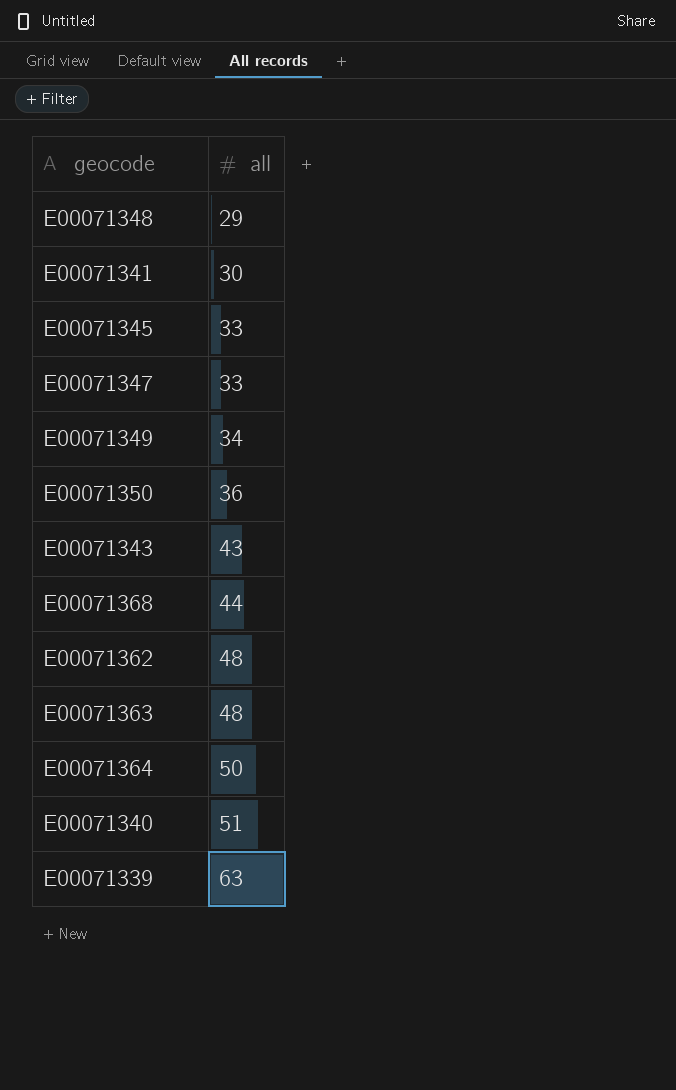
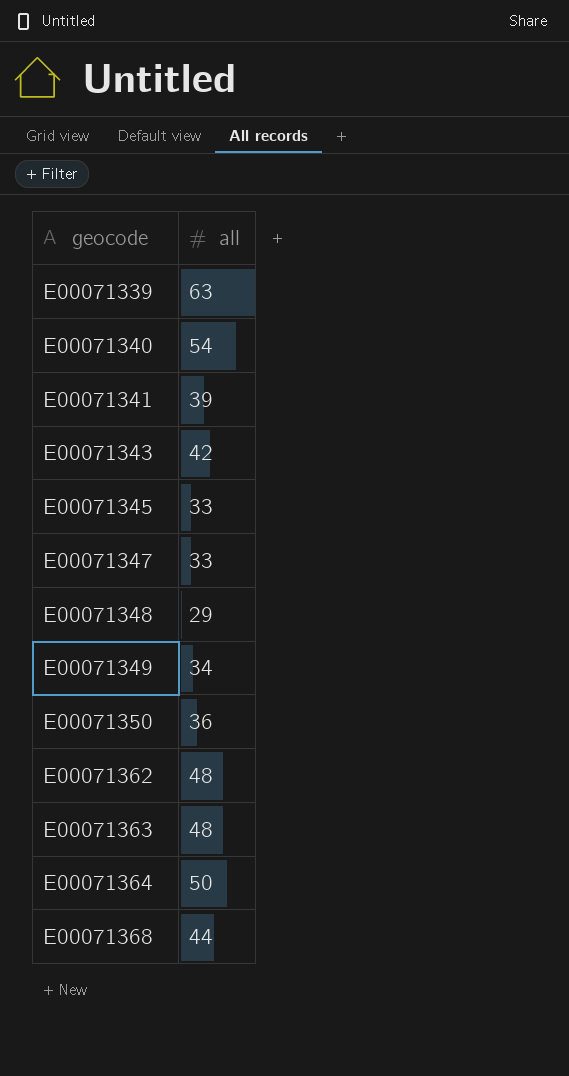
row order: all ascending -> geocode ascending
E00071340 | all: 51 -> 54
E00071341 | all: 30 -> 39
E00071343 | all: 43 -> 42

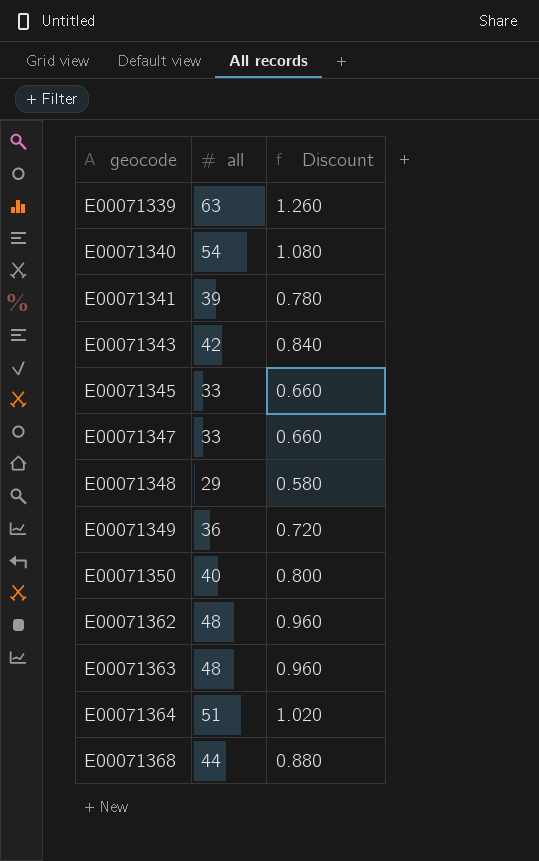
column Discount | formula: none -> [all] * 0.02
E00071349 | all: 34 -> 36
E00071350 | all: 36 -> 40
E00071364 | all: 50 -> 51

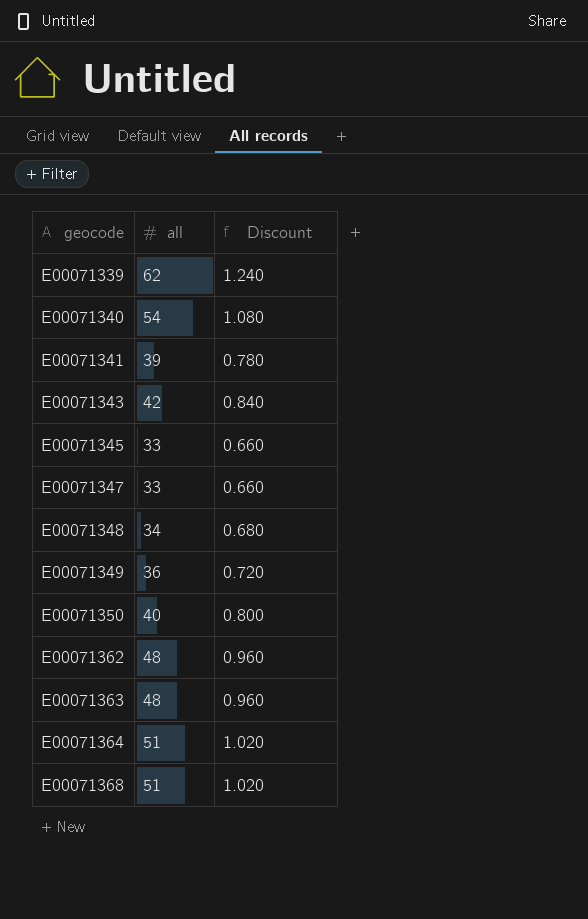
E00071339 | all: 63 -> 62
E00071339 | Discount: 1.260 -> 1.240
E00071348 | all: 29 -> 34
E00071348 | Discount: 0.580 -> 0.680
E00071368 | all: 44 -> 51
E00071368 | Discount: 0.880 -> 1.020

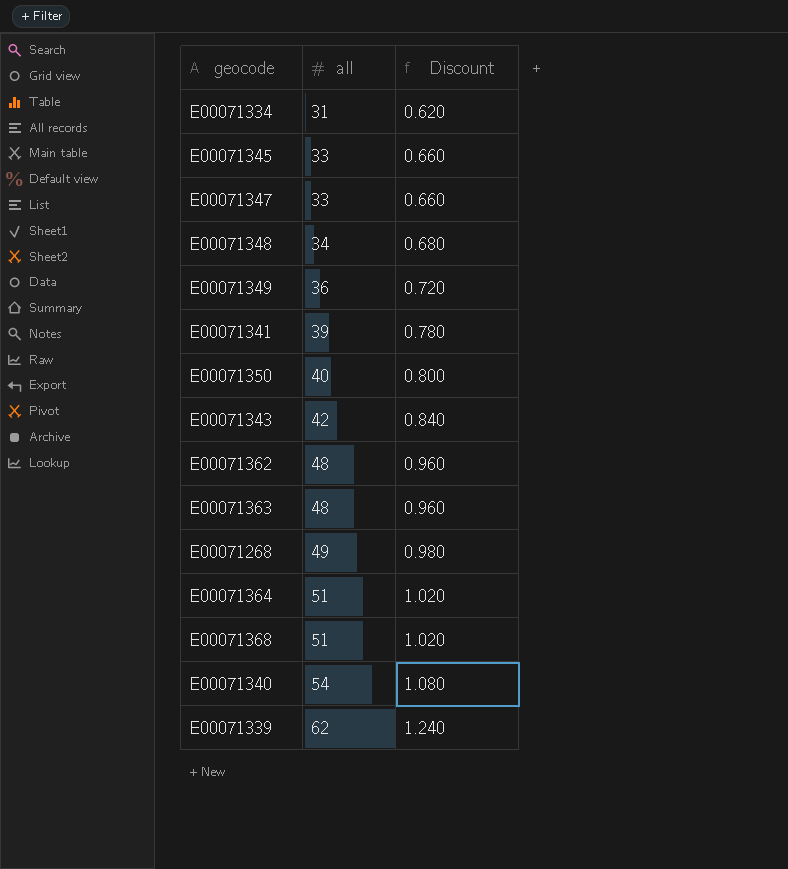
row order: geocode ascending -> all ascending
row E00071334: none -> 31 | 0.620
row E00071268: none -> 49 | 0.980

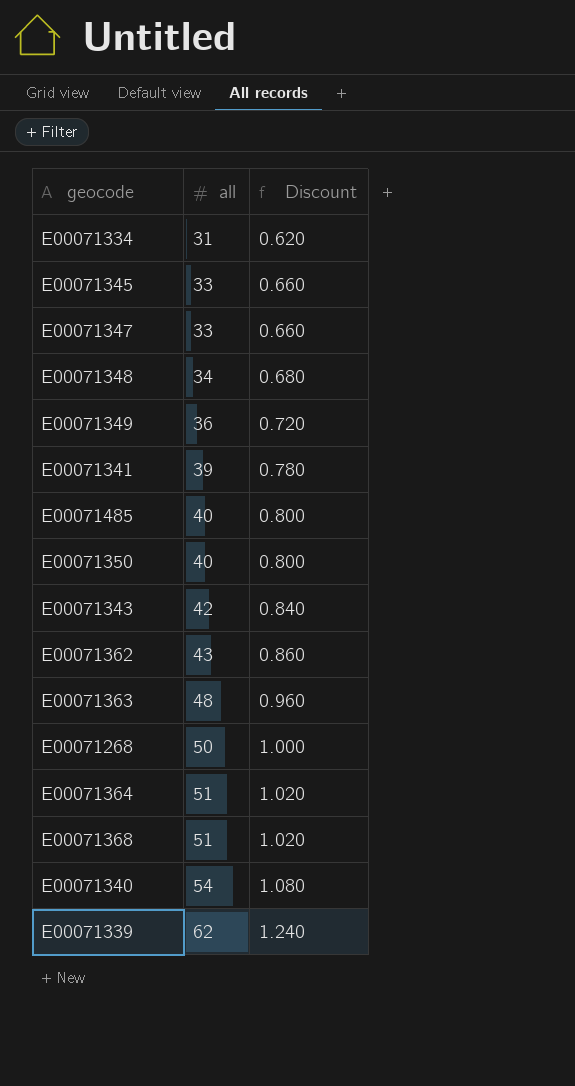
row E00071485: none -> 40 | 0.800
E00071362 | all: 48 -> 43
E00071362 | Discount: 0.960 -> 0.860
E00071268 | all: 49 -> 50
E00071268 | Discount: 0.980 -> 1.000

